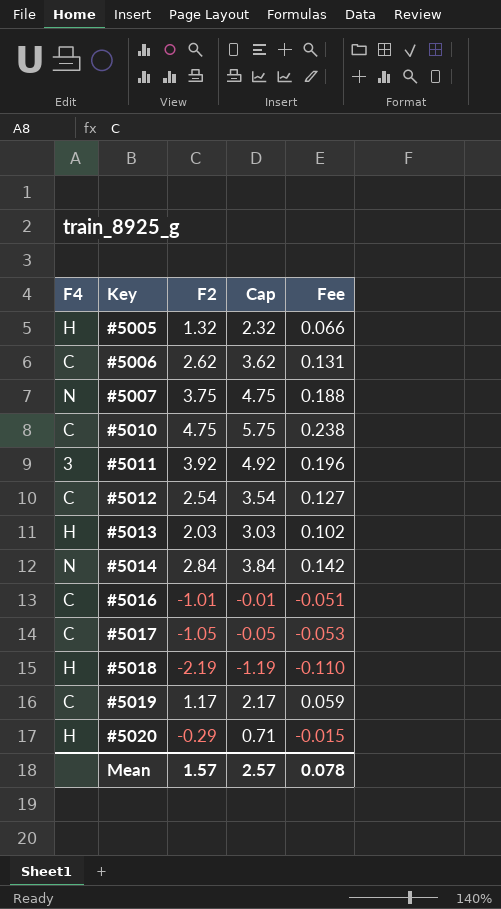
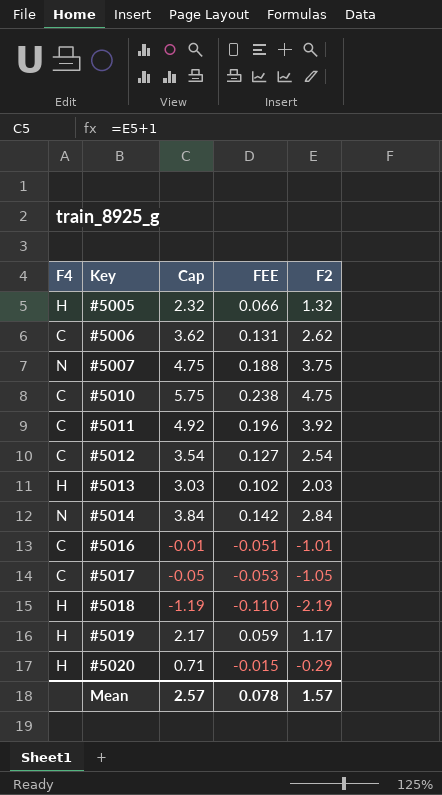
column name: Fee -> FEE
column F2 | position: 3 -> 5
#5011 | F4: 3 -> C
#5019 | F4: C -> H

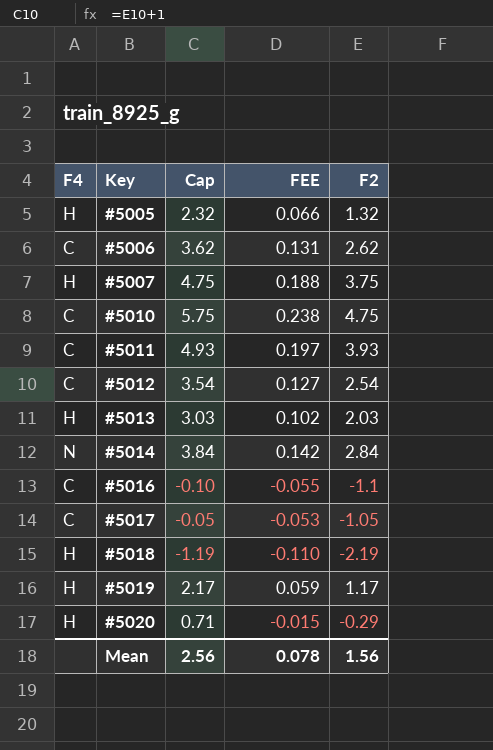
#5007 | F4: N -> H
#5011 | Cap: 4.92 -> 4.93
#5011 | FEE: 0.196 -> 0.197
#5011 | F2: 3.92 -> 3.93
#5016 | Cap: -0.01 -> -0.10
#5016 | FEE: -0.051 -> -0.055
#5016 | F2: -1.01 -> -1.1
Mean | Cap: 2.57 -> 2.56
Mean | F2: 1.57 -> 1.56

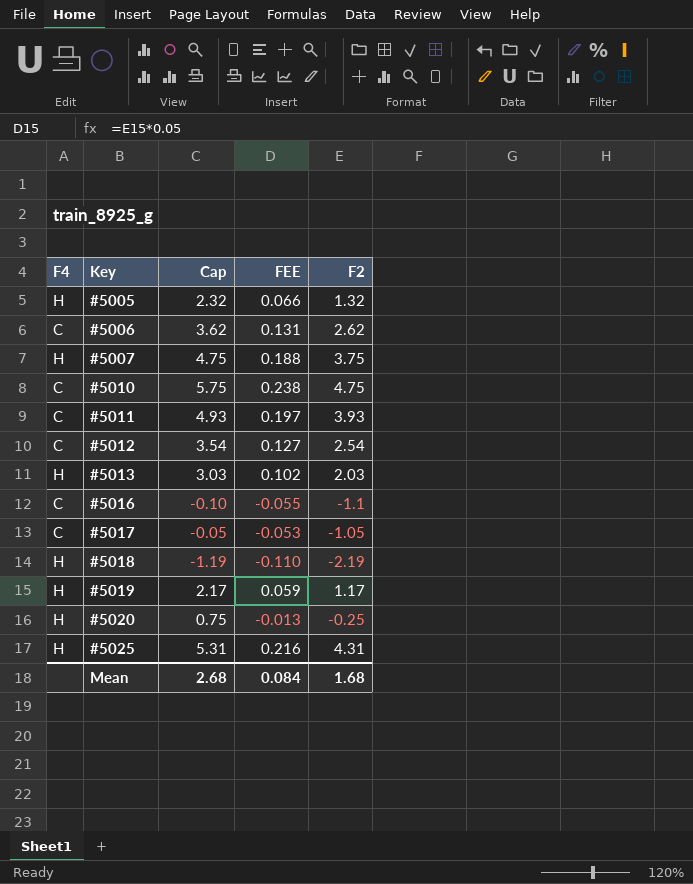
row #5014: N | 3.84 | 0.142 | 2.84 -> none
#5020 | Cap: 0.71 -> 0.75
#5020 | FEE: -0.015 -> -0.013
#5020 | F2: -0.29 -> -0.25
row #5025: none -> H | 5.31 | 0.216 | 4.31
Mean | Cap: 2.56 -> 2.68
Mean | FEE: 0.078 -> 0.084
Mean | F2: 1.56 -> 1.68

